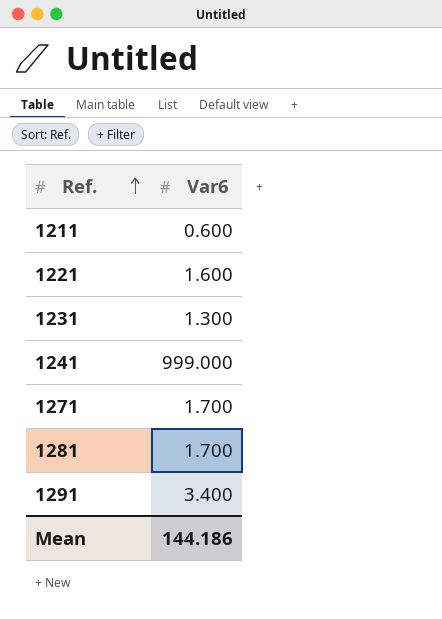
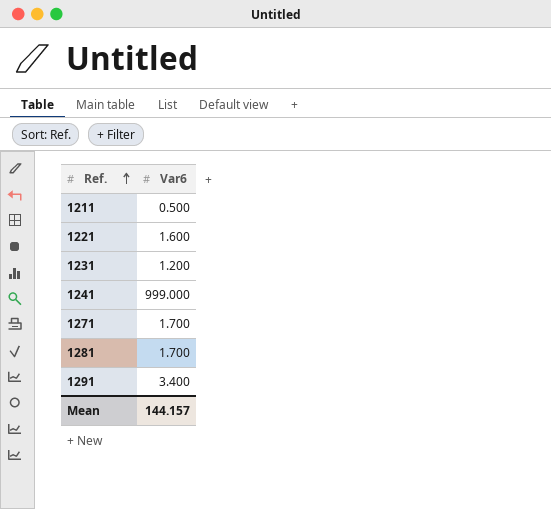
1211 | Var6: 0.600 -> 0.500
1231 | Var6: 1.300 -> 1.200
Mean | Var6: 144.186 -> 144.157

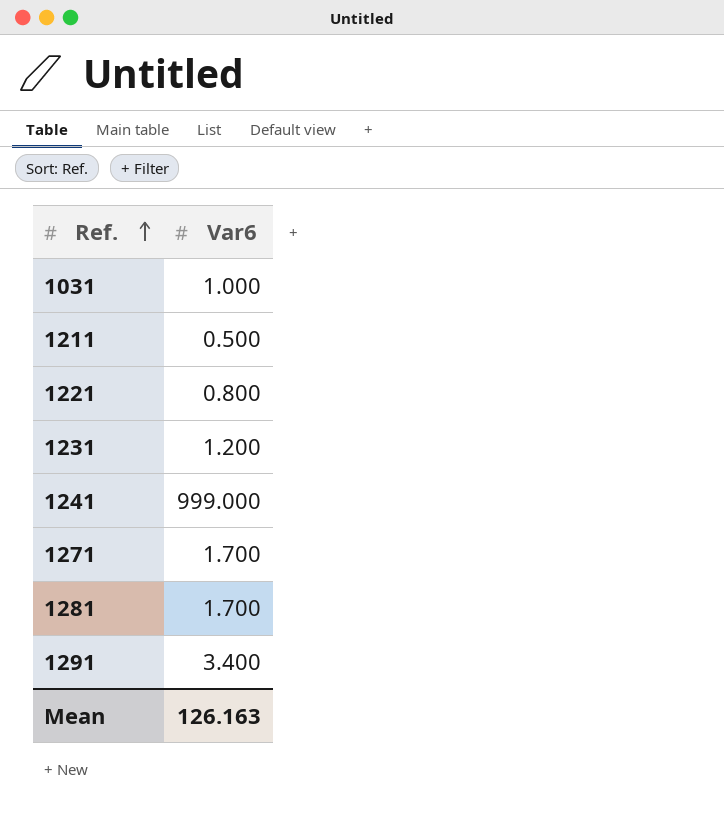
row 1031: none -> 1.000
1221 | Var6: 1.600 -> 0.800
Mean | Var6: 144.157 -> 126.163

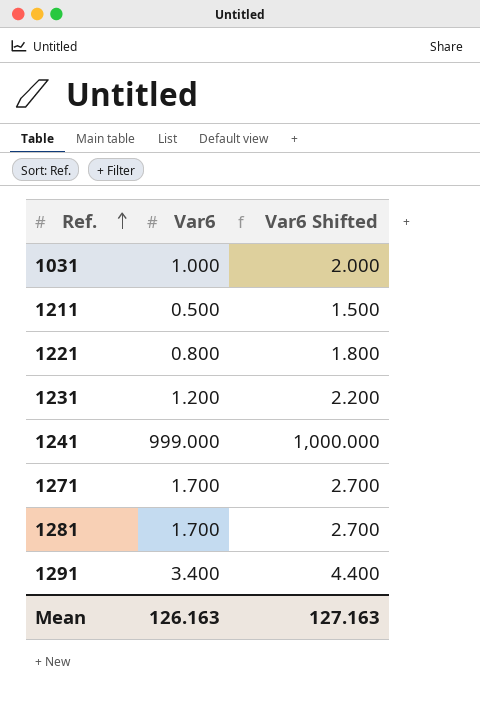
column Var6 Shifted | formula: none -> [Var6] + 1

